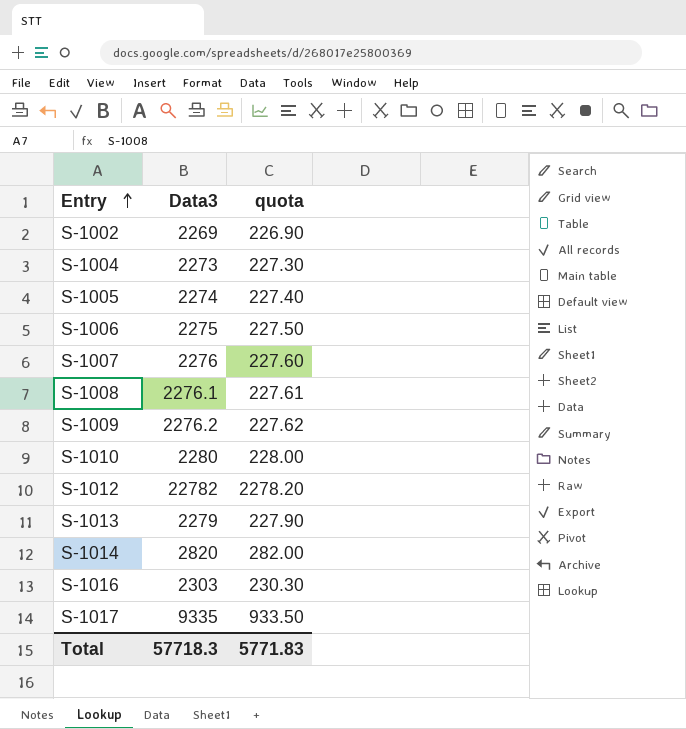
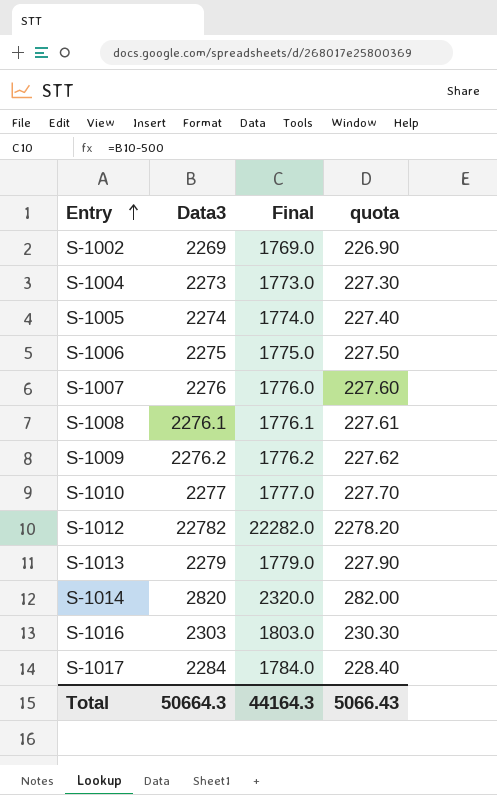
column Final | formula: none -> [Data3] - 500
S-1010 | Data3: 2280 -> 2277
S-1010 | quota: 228.00 -> 227.70
S-1017 | Data3: 9335 -> 2284
S-1017 | quota: 933.50 -> 228.40
Total | Data3: 57718.3 -> 50664.3
Total | quota: 5771.83 -> 5066.43

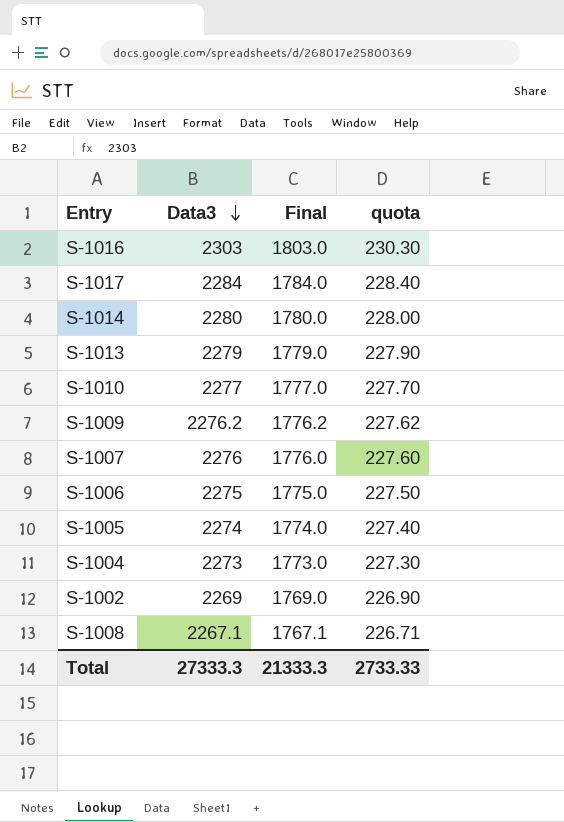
row order: Entry ascending -> Data3 descending
row S-1012: 22782 | 22282.0 | 2278.20 -> none
S-1014 | Data3: 2820 -> 2280
S-1014 | Final: 2320.0 -> 1780.0
S-1014 | quota: 282.00 -> 228.00
S-1008 | Data3: 2276.1 -> 2267.1
S-1008 | Final: 1776.1 -> 1767.1
S-1008 | quota: 227.61 -> 226.71
Total | Data3: 50664.3 -> 27333.3
Total | Final: 44164.3 -> 21333.3
Total | quota: 5066.43 -> 2733.33

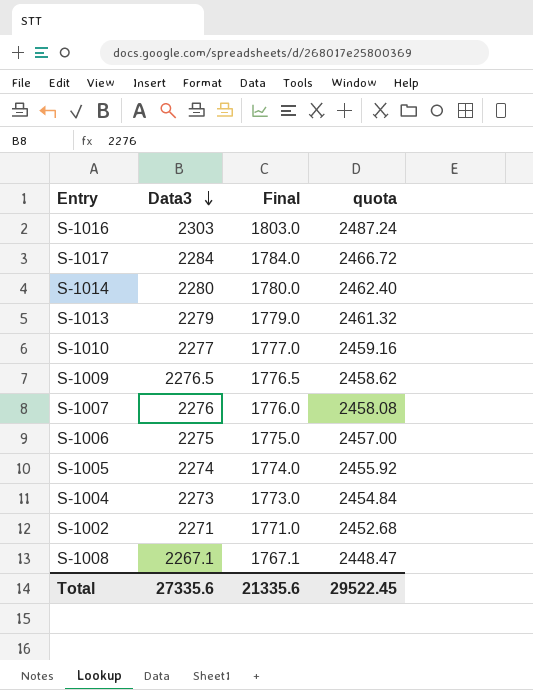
column quota | formula: [Data3] * 0.1 -> [Data3] * 1.08
S-1009 | Data3: 2276.2 -> 2276.5
S-1009 | Final: 1776.2 -> 1776.5
S-1002 | Data3: 2269 -> 2271
S-1002 | Final: 1769.0 -> 1771.0
Total | Data3: 27333.3 -> 27335.6
Total | Final: 21333.3 -> 21335.6
Total | quota: 2733.33 -> 29522.45

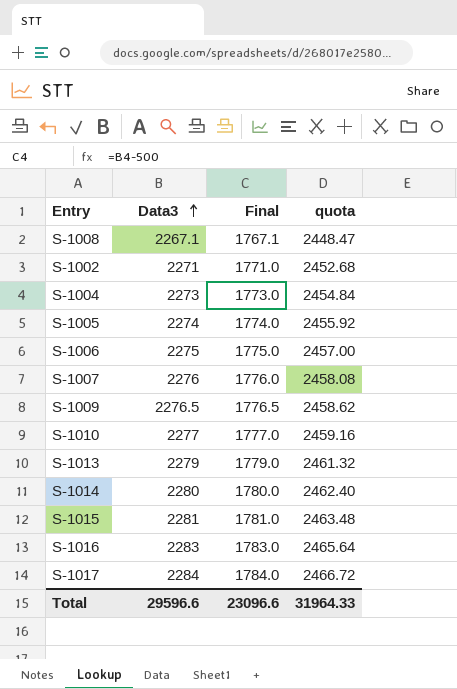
row order: Data3 descending -> Data3 ascending
row S-1015: none -> 2281 | 1781.0 | 2463.48
S-1016 | Data3: 2303 -> 2283
S-1016 | Final: 1803.0 -> 1783.0
S-1016 | quota: 2487.24 -> 2465.64
Total | Data3: 27335.6 -> 29596.6
Total | Final: 21335.6 -> 23096.6
Total | quota: 29522.45 -> 31964.33

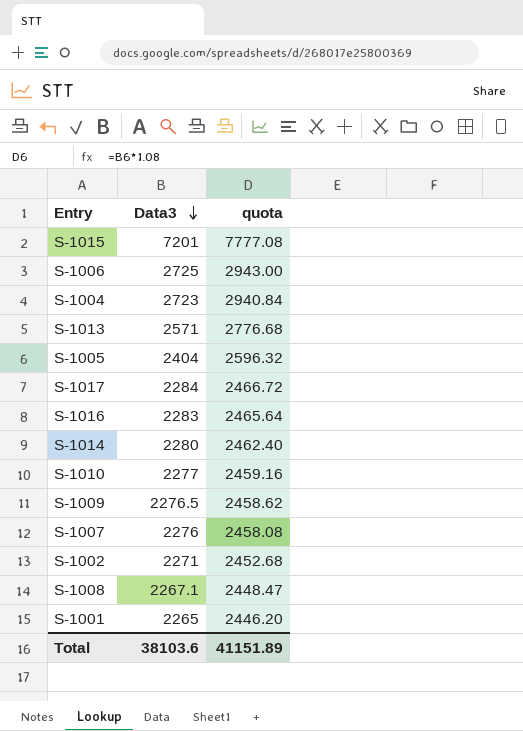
row order: Data3 ascending -> Data3 descending
column Final | formula: [Data3] - 500 -> none
S-1015 | Data3: 2281 -> 7201
S-1015 | quota: 2463.48 -> 7777.08
S-1006 | Data3: 2275 -> 2725
S-1006 | quota: 2457.00 -> 2943.00
S-1004 | Data3: 2273 -> 2723
S-1004 | quota: 2454.84 -> 2940.84
S-1013 | Data3: 2279 -> 2571
S-1013 | quota: 2461.32 -> 2776.68
S-1005 | Data3: 2274 -> 2404
S-1005 | quota: 2455.92 -> 2596.32
row S-1001: none -> 2265 | 2446.20
Total | Data3: 29596.6 -> 38103.6
Total | quota: 31964.33 -> 41151.89

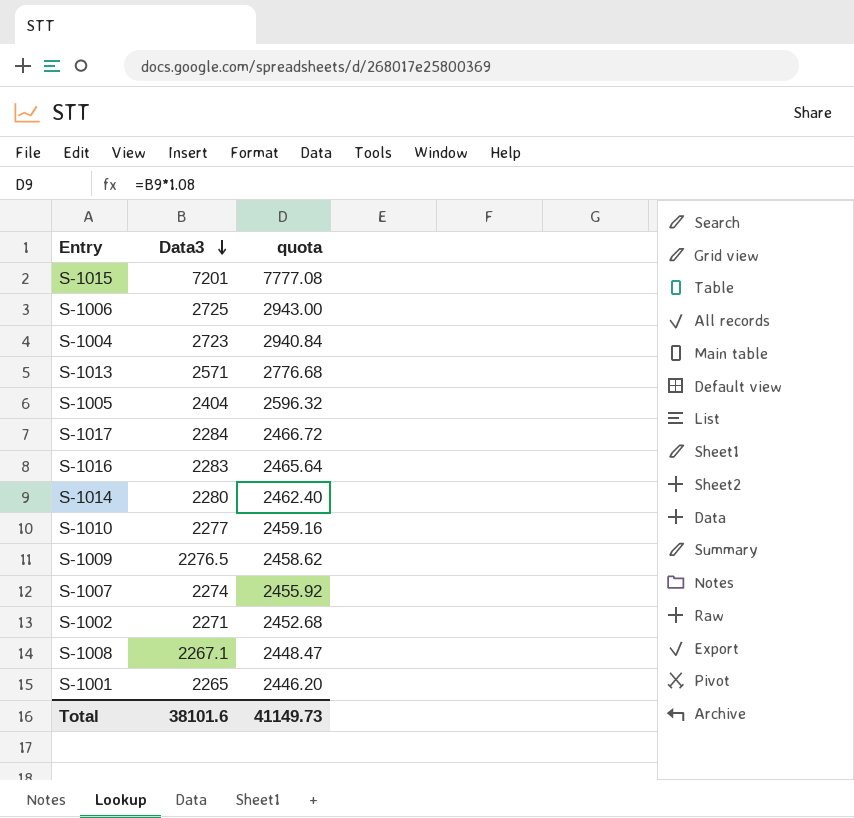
S-1007 | Data3: 2276 -> 2274
S-1007 | quota: 2458.08 -> 2455.92
Total | Data3: 38103.6 -> 38101.6
Total | quota: 41151.89 -> 41149.73

